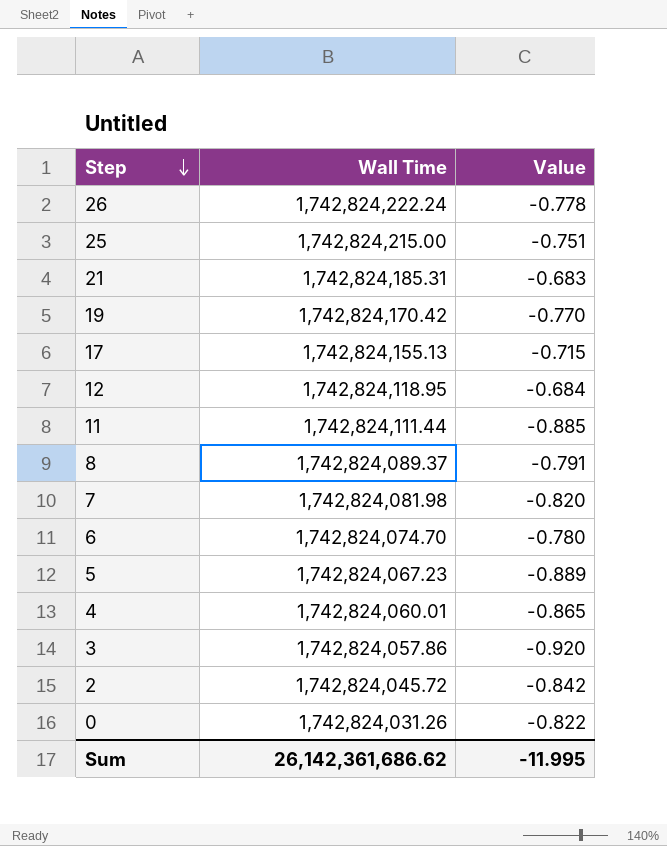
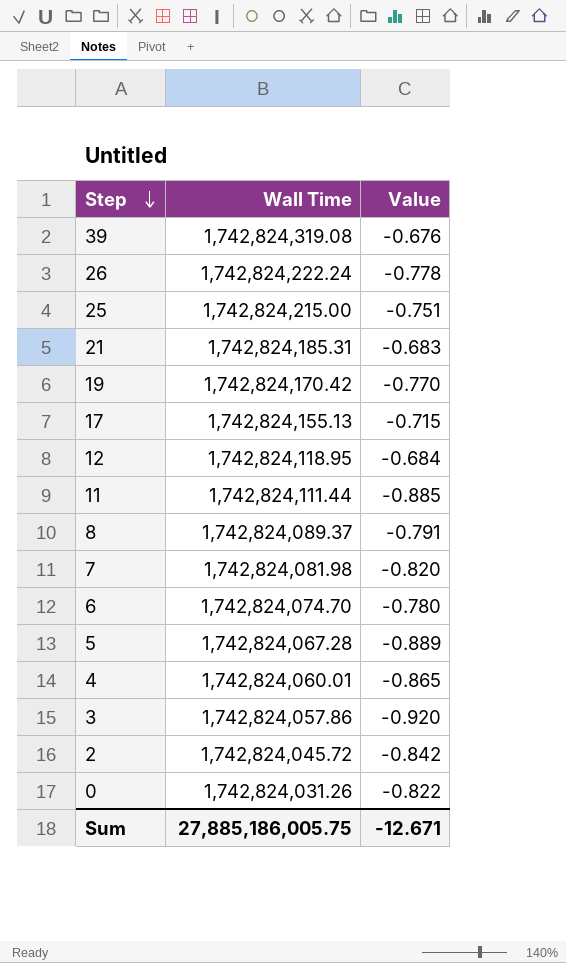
row 39: none -> 1,742,824,319.08 | -0.676
5 | Wall Time: 1,742,824,067.23 -> 1,742,824,067.28
Sum | Wall Time: 26,142,361,686.62 -> 27,885,186,005.75
Sum | Value: -11.995 -> -12.671

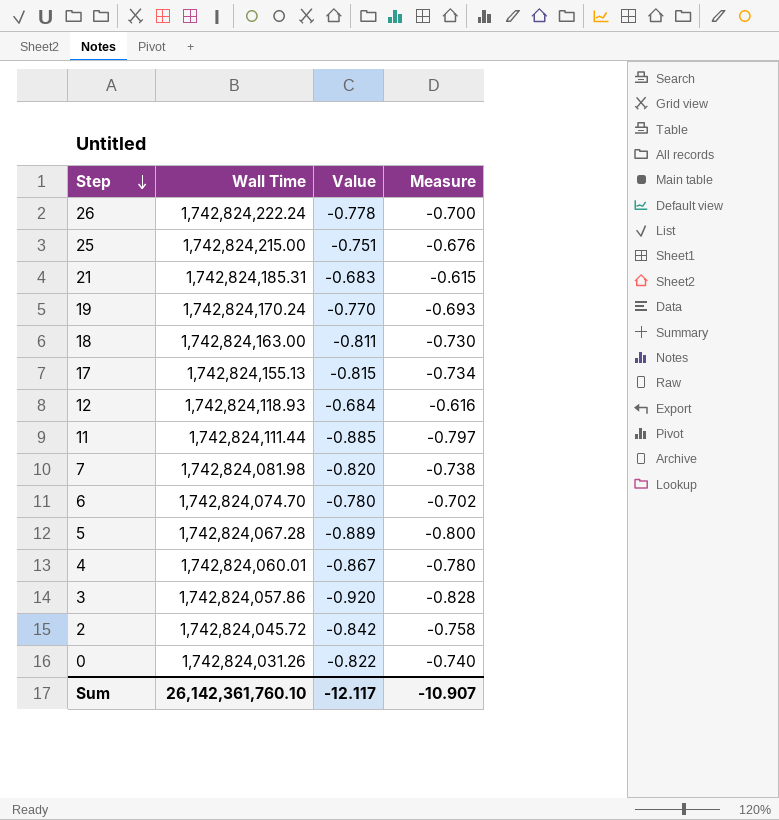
column Measure | formula: none -> [Value] * 0.9
row 39: 1,742,824,319.08 | -0.676 -> none
row 8: 1,742,824,089.37 | -0.791 -> none
19 | Wall Time: 1,742,824,170.42 -> 1,742,824,170.24
row 18: none -> 1,742,824,163.00 | -0.811 | -0.730
17 | Value: -0.715 -> -0.815
12 | Wall Time: 1,742,824,118.95 -> 1,742,824,118.93
4 | Value: -0.865 -> -0.867
Sum | Wall Time: 27,885,186,005.75 -> 26,142,361,760.10
Sum | Value: -12.671 -> -12.117

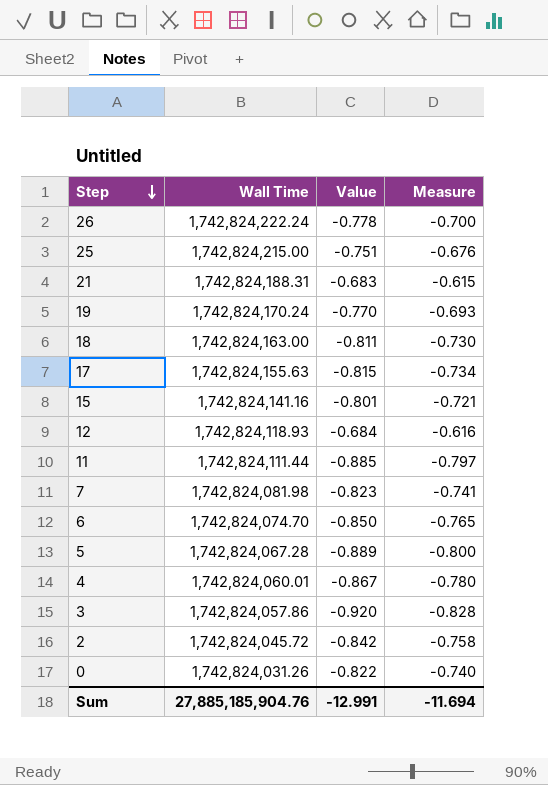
21 | Wall Time: 1,742,824,185.31 -> 1,742,824,188.31
17 | Wall Time: 1,742,824,155.13 -> 1,742,824,155.63
row 15: none -> 1,742,824,141.16 | -0.801 | -0.721
7 | Value: -0.820 -> -0.823
7 | Measure: -0.738 -> -0.741
6 | Value: -0.780 -> -0.850
6 | Measure: -0.702 -> -0.765
Sum | Wall Time: 26,142,361,760.10 -> 27,885,185,904.76
Sum | Value: -12.117 -> -12.991
Sum | Measure: -10.907 -> -11.694

